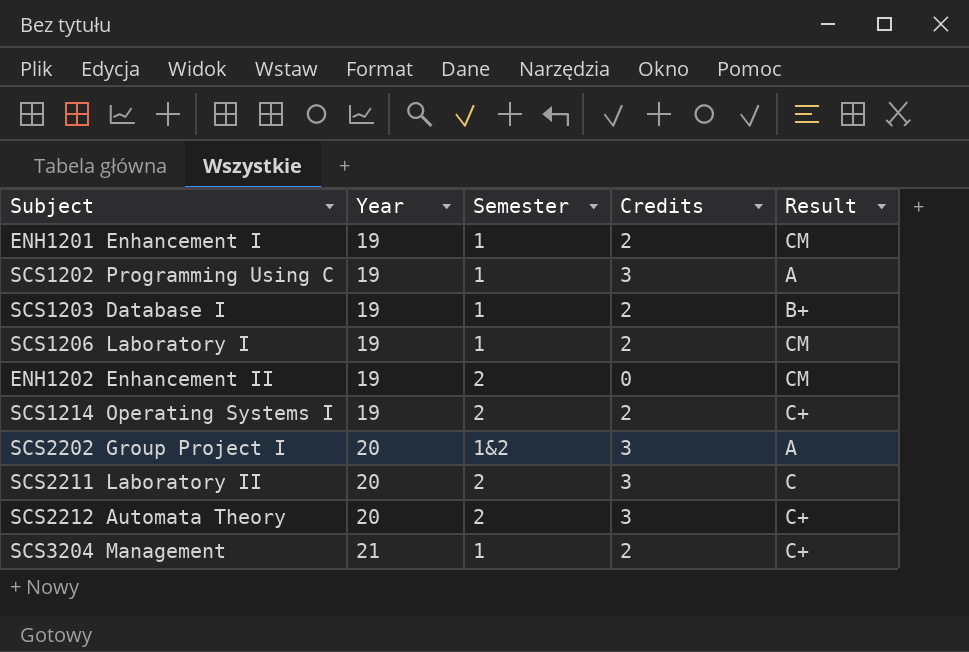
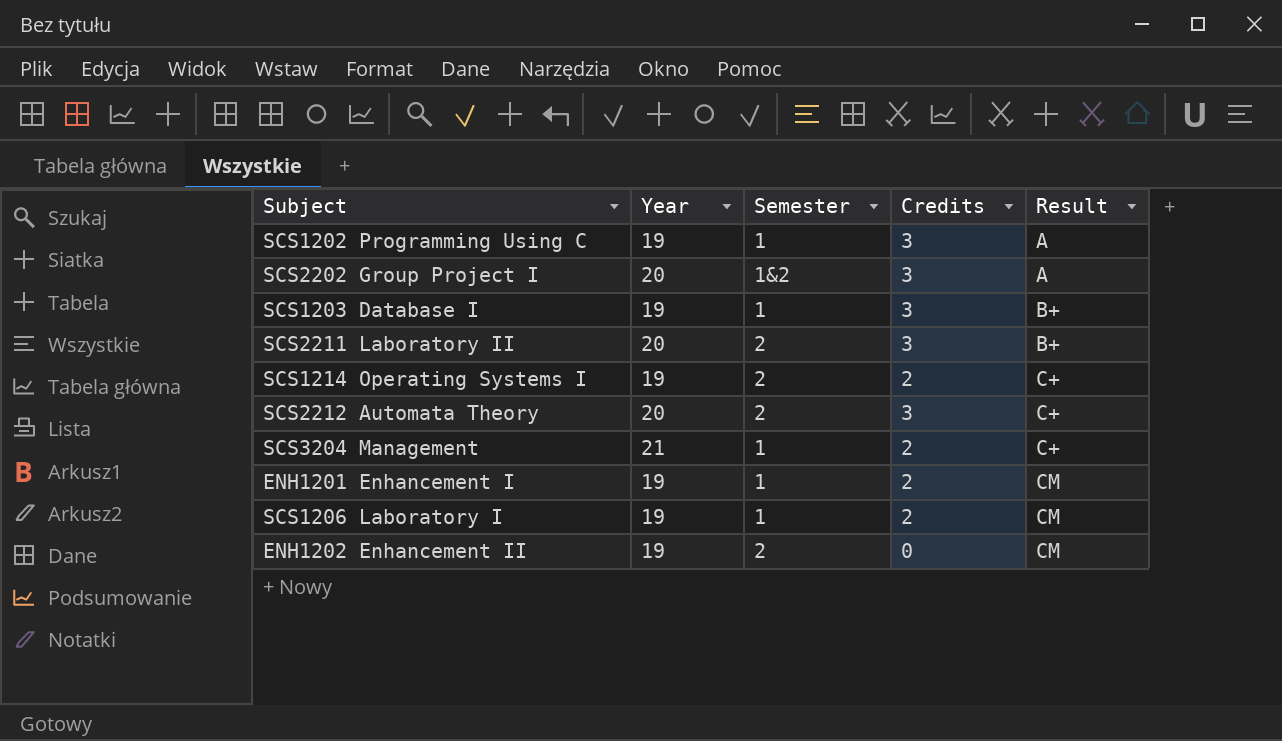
row order: Year ascending -> Result ascending
SCS1203 Database I | Credits: 2 -> 3
SCS2211 Laboratory II | Result: C -> B+

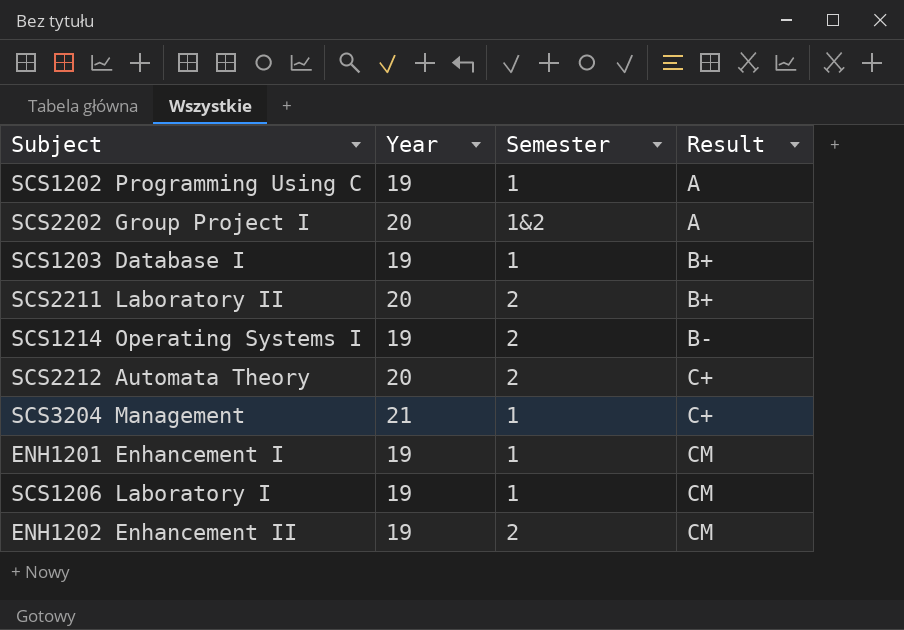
column Credits | position: 4 -> none
SCS1214 Operating Systems I | Result: C+ -> B-

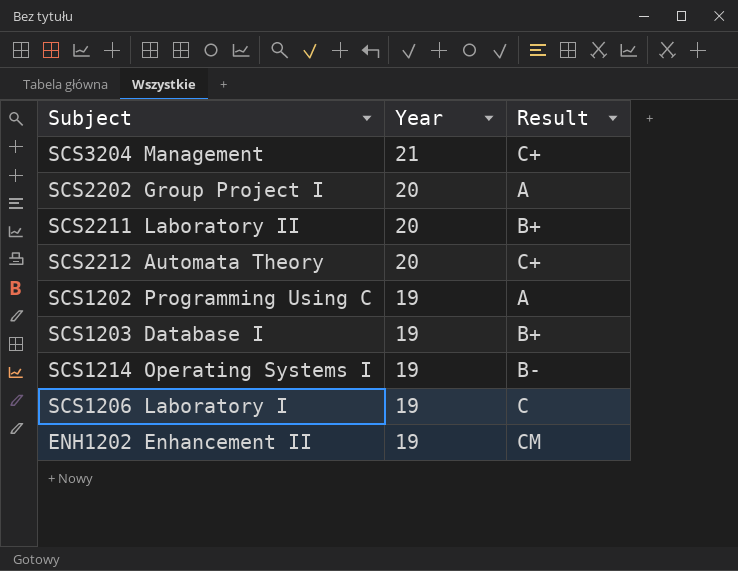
row order: Result ascending -> Year descending
column Semester | position: 3 -> none
row ENH1201 Enhancement I: 19 | 1 | CM -> none
SCS1206 Laboratory I | Result: CM -> C

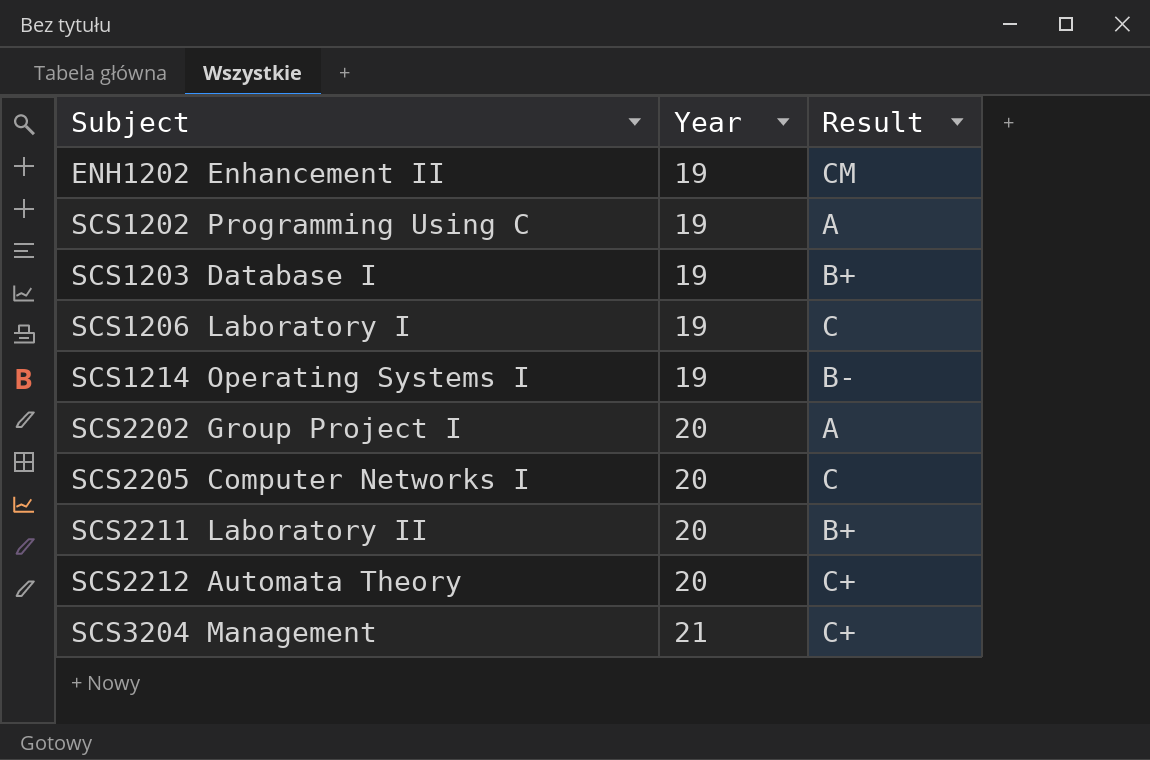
row order: Year descending -> Subject ascending
row SCS2205 Computer Networks I: none -> 20 | C

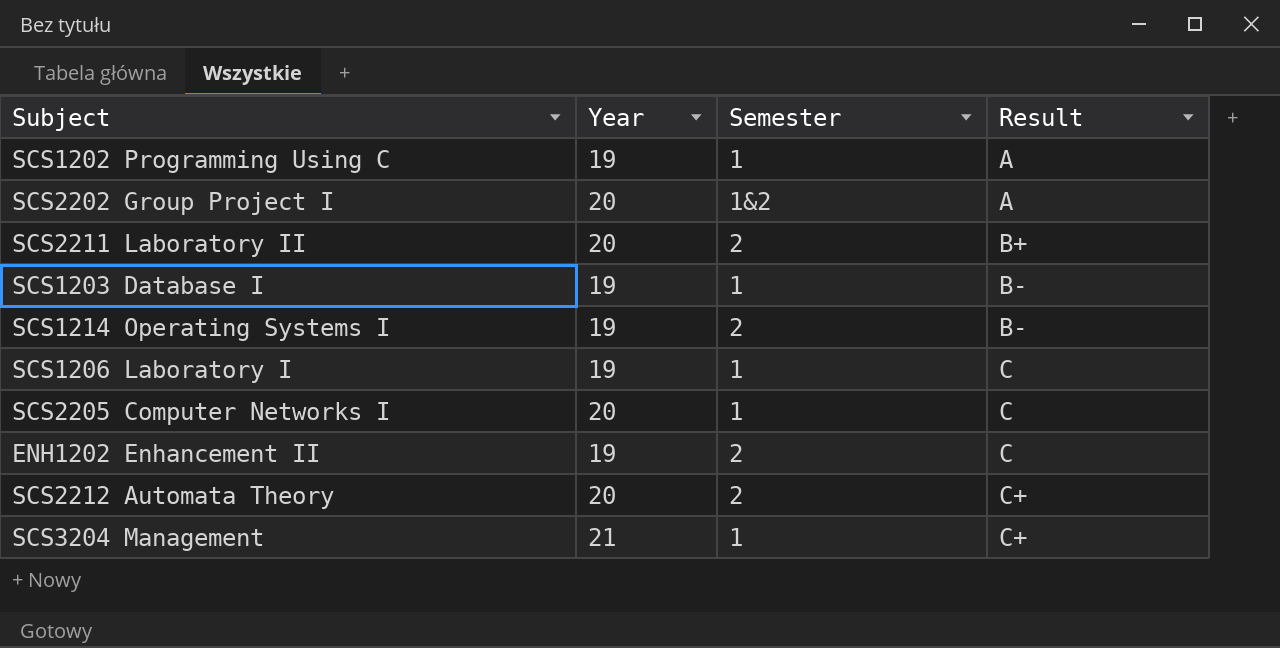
row order: Subject ascending -> Result ascending
column Semester | position: none -> 3
SCS1203 Database I | Result: B+ -> B-
ENH1202 Enhancement II | Result: CM -> C

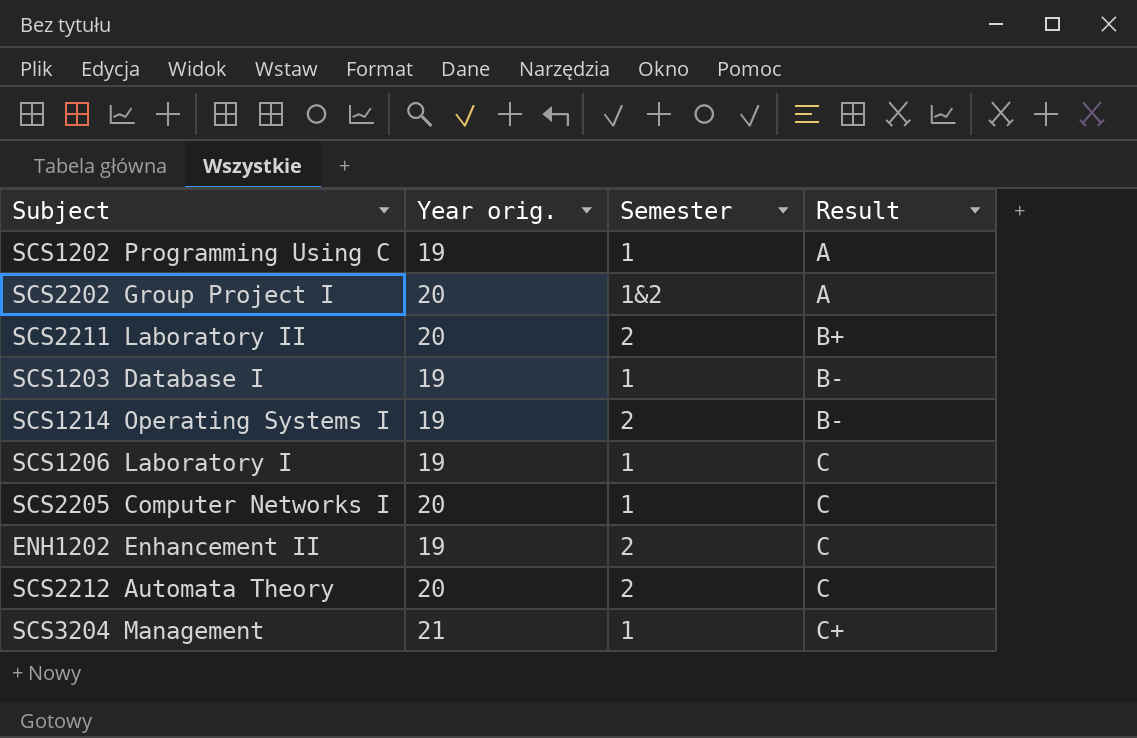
column name: Year -> Year orig.
SCS2212 Automata Theory | Result: C+ -> C

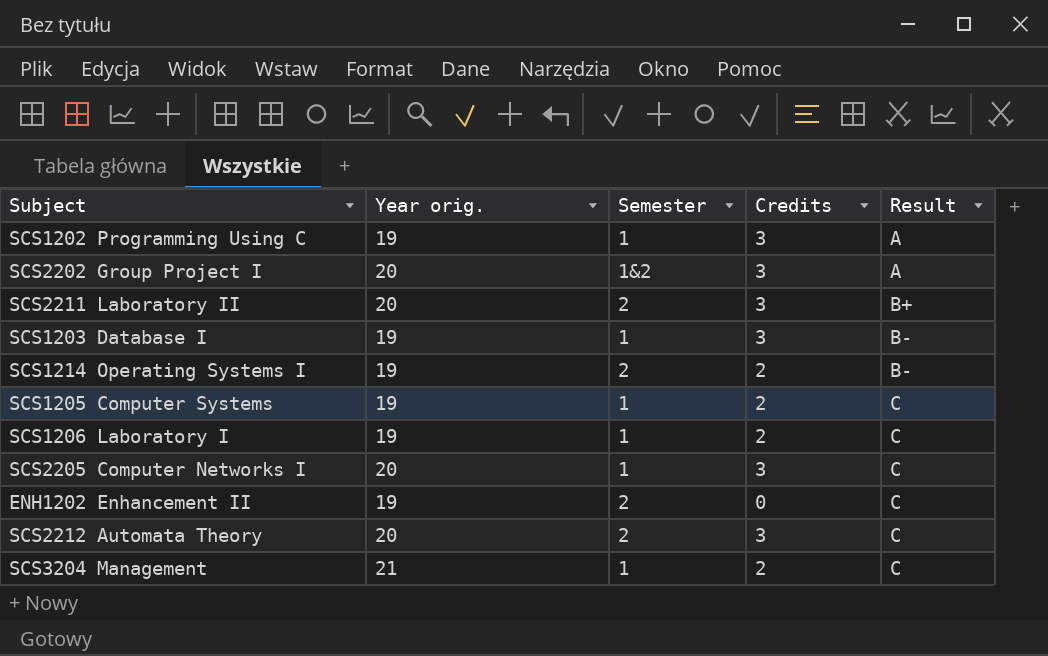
column Credits | position: none -> 4
row SCS1205 Computer Systems: none -> 19 | 1 | 2 | C
SCS3204 Management | Result: C+ -> C

